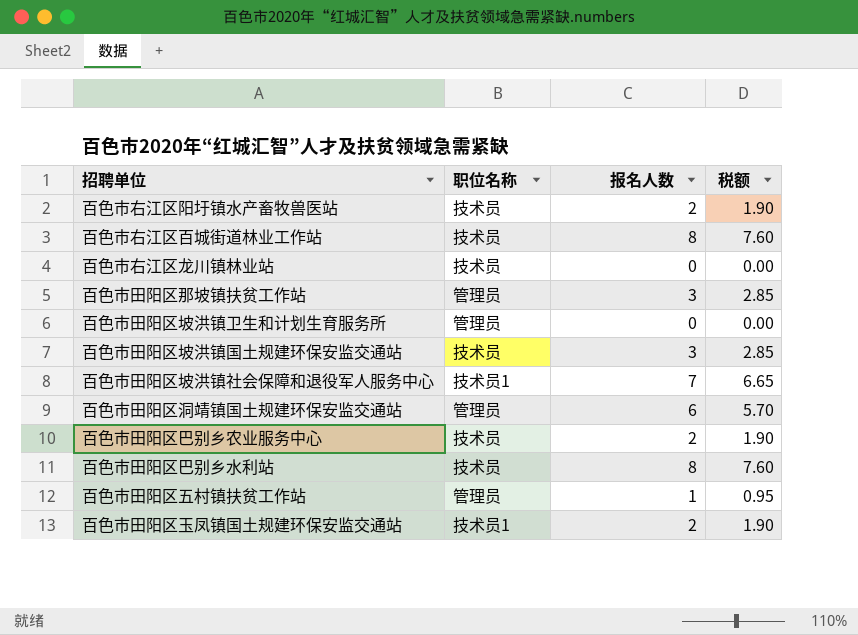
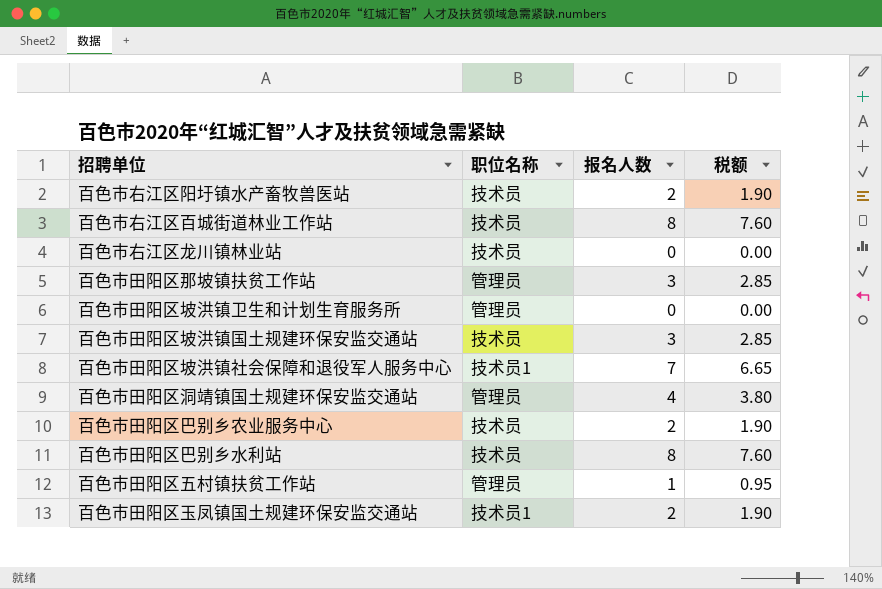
百色市田阳区洞靖镇国土规建环保安监交通站 | 报名人数: 6 -> 4
百色市田阳区洞靖镇国土规建环保安监交通站 | 税额: 5.70 -> 3.80

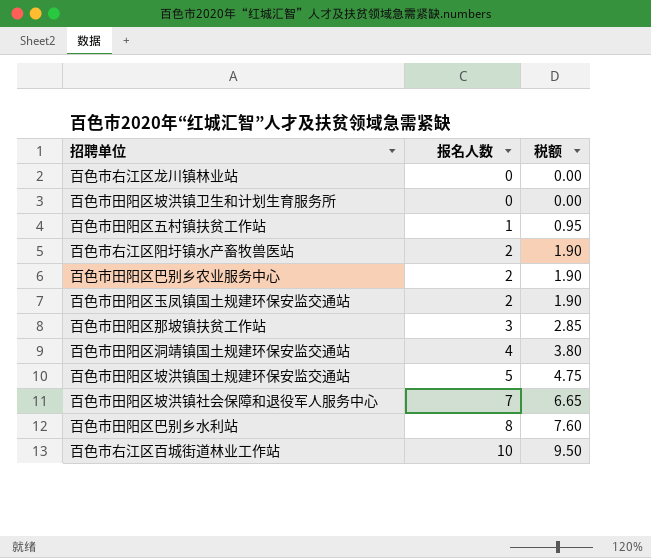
row order: none -> 报名人数 ascending
column 职位名称 | position: 2 -> none
百色市田阳区坡洪镇国土规建环保安监交通站 | 报名人数: 3 -> 5
百色市田阳区坡洪镇国土规建环保安监交通站 | 税额: 2.85 -> 4.75
百色市右江区百城街道林业工作站 | 报名人数: 8 -> 10
百色市右江区百城街道林业工作站 | 税额: 7.60 -> 9.50

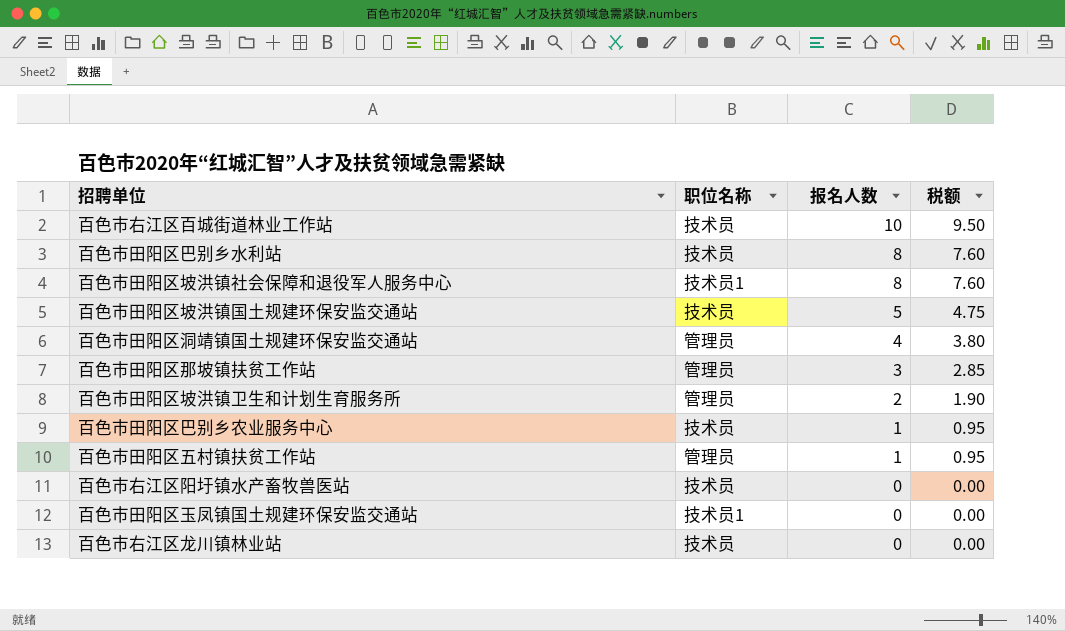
row order: 报名人数 ascending -> 报名人数 descending
column 职位名称 | position: none -> 2
百色市田阳区坡洪镇社会保障和退役军人服务中心 | 报名人数: 7 -> 8
百色市田阳区坡洪镇社会保障和退役军人服务中心 | 税额: 6.65 -> 7.60
百色市田阳区坡洪镇卫生和计划生育服务所 | 报名人数: 0 -> 2
百色市田阳区坡洪镇卫生和计划生育服务所 | 税额: 0.00 -> 1.90
百色市田阳区巴别乡农业服务中心 | 报名人数: 2 -> 1
百色市田阳区巴别乡农业服务中心 | 税额: 1.90 -> 0.95
百色市右江区阳圩镇水产畜牧兽医站 | 报名人数: 2 -> 0
百色市右江区阳圩镇水产畜牧兽医站 | 税额: 1.90 -> 0.00
百色市田阳区玉凤镇国土规建环保安监交通站 | 报名人数: 2 -> 0
百色市田阳区玉凤镇国土规建环保安监交通站 | 税额: 1.90 -> 0.00

